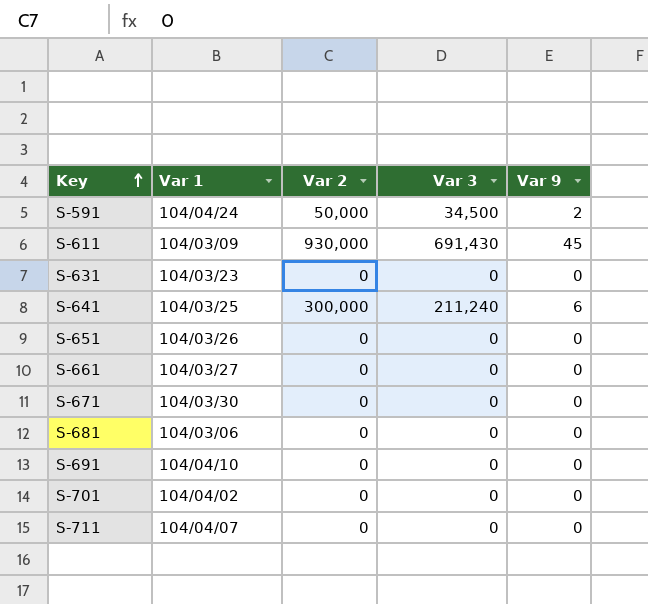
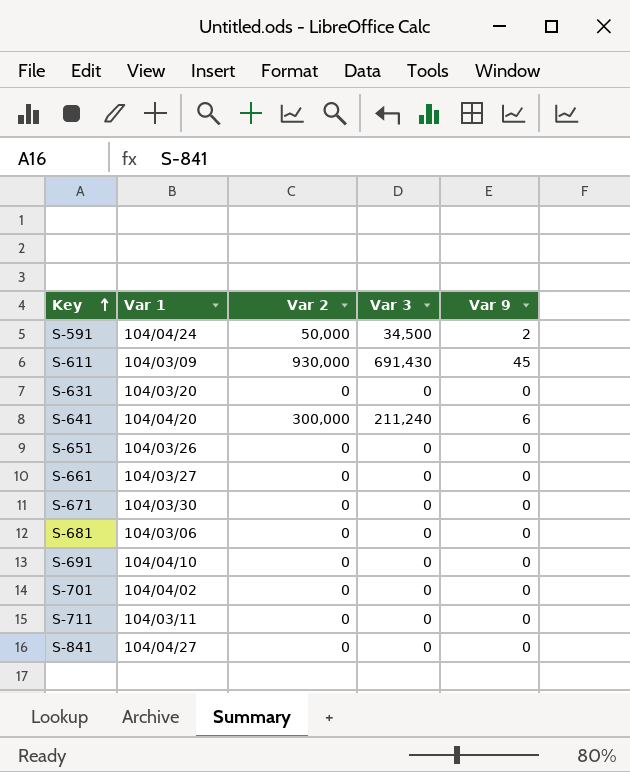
S-631 | Var 1: 104/03/23 -> 104/03/20
S-641 | Var 1: 104/03/25 -> 104/04/20
S-711 | Var 1: 104/04/07 -> 104/03/11
row S-841: none -> 104/04/27 | 0 | 0 | 0

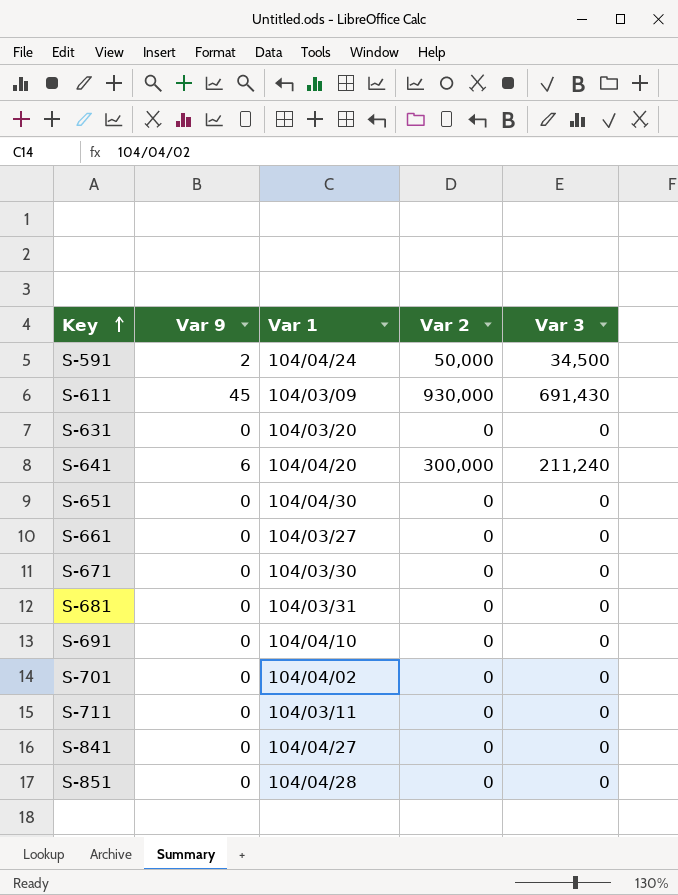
column Var 9 | position: 5 -> 2
S-651 | Var 1: 104/03/26 -> 104/04/30
S-681 | Var 1: 104/03/06 -> 104/03/31
row S-851: none -> 0 | 104/04/28 | 0 | 0

